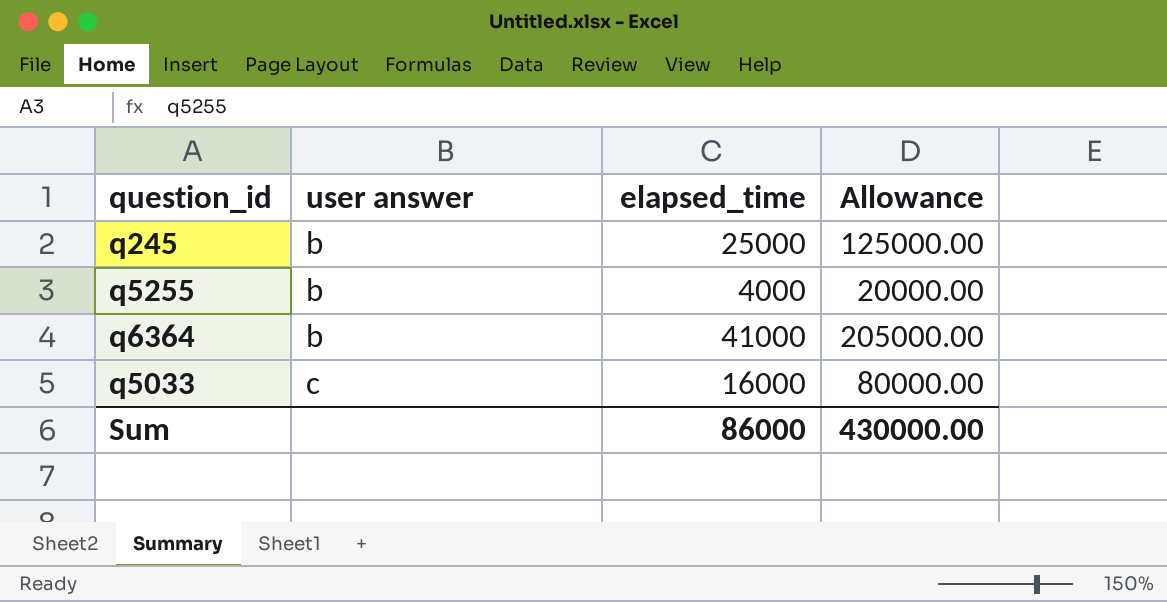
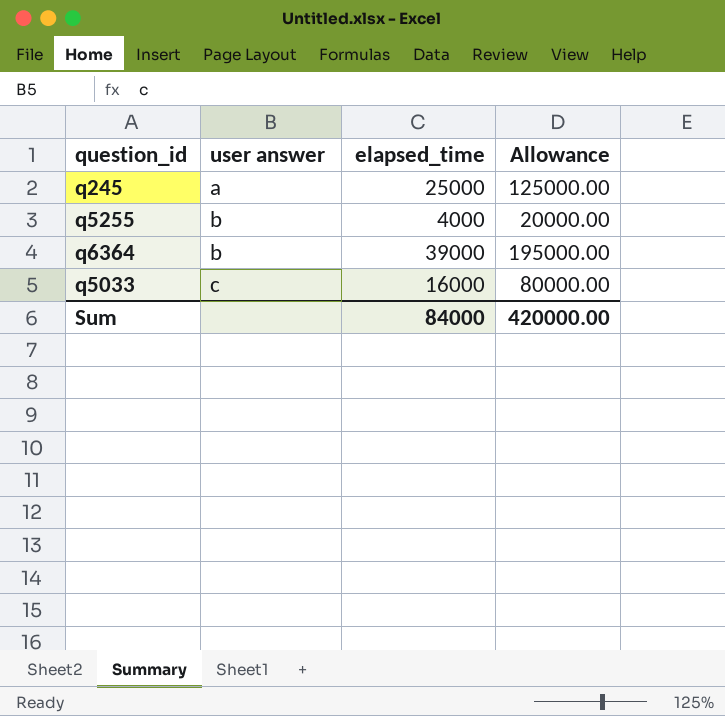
q245 | user answer: b -> a
q6364 | elapsed_time: 41000 -> 39000
q6364 | Allowance: 205000.00 -> 195000.00
Sum | elapsed_time: 86000 -> 84000
Sum | Allowance: 430000.00 -> 420000.00

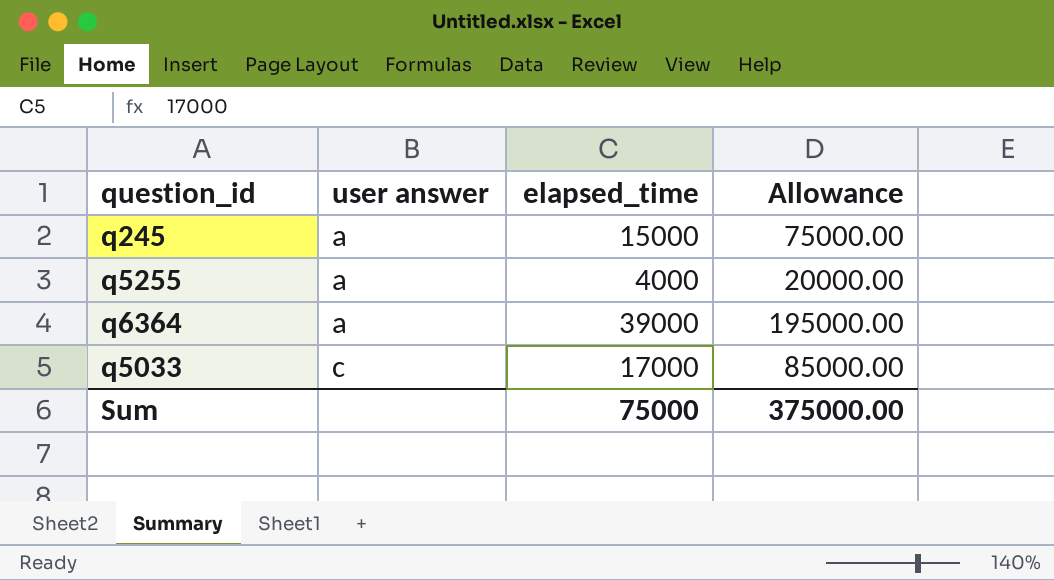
q245 | elapsed_time: 25000 -> 15000
q245 | Allowance: 125000.00 -> 75000.00
q5255 | user answer: b -> a
q6364 | user answer: b -> a
q5033 | elapsed_time: 16000 -> 17000
q5033 | Allowance: 80000.00 -> 85000.00
Sum | elapsed_time: 84000 -> 75000
Sum | Allowance: 420000.00 -> 375000.00

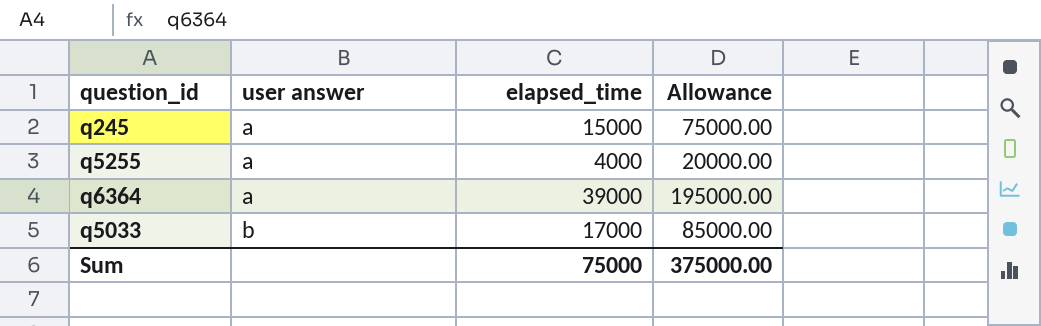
q5033 | user answer: c -> b

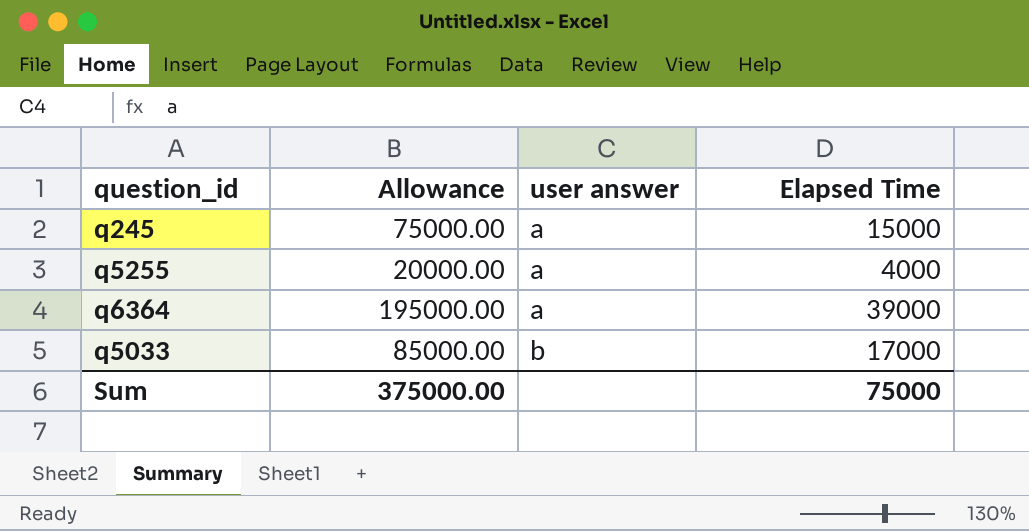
column Allowance | position: 4 -> 2
column name: elapsed_time -> Elapsed Time

